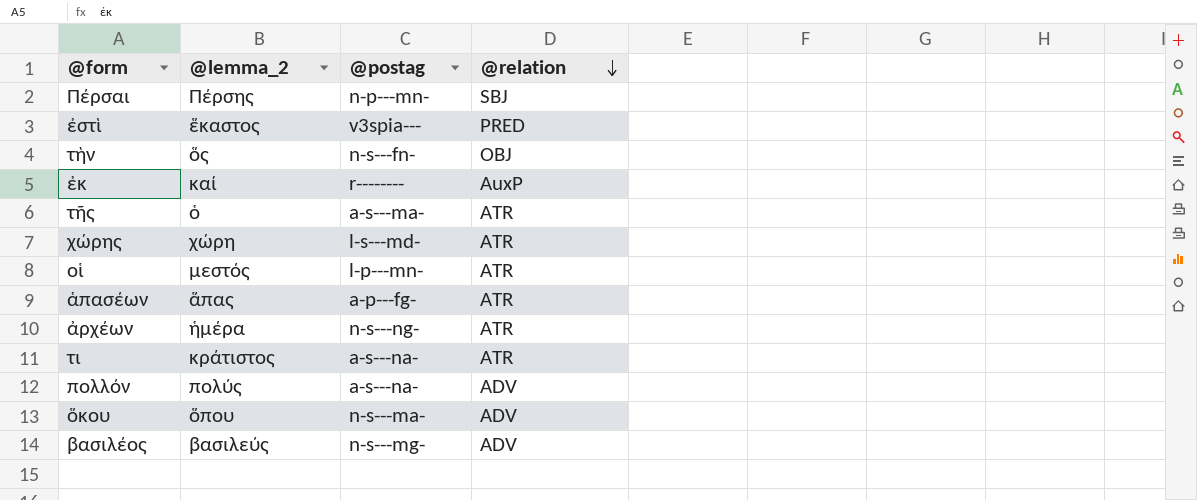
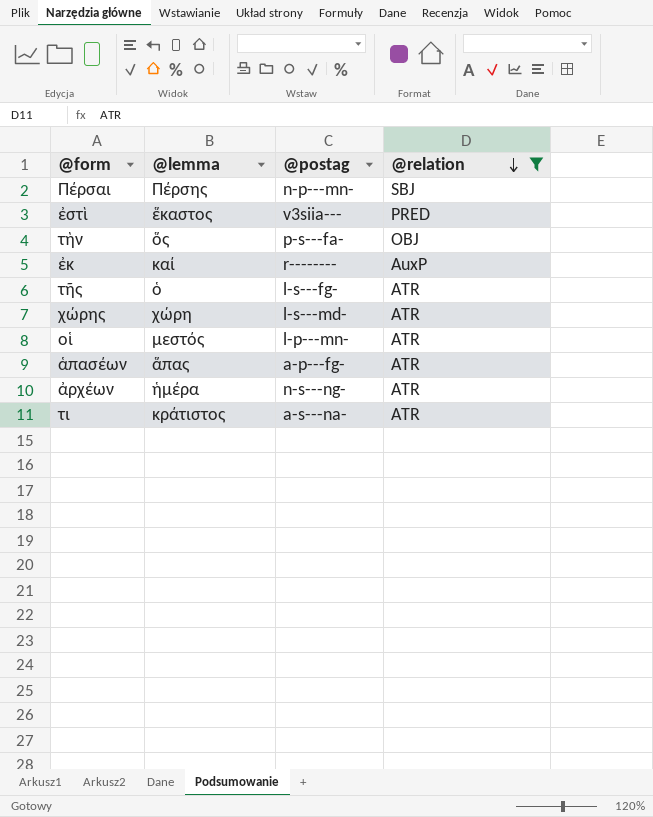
filter: none -> @relation != ADV
column name: @lemma_2 -> @lemma
ἐστὶ | @postag: v3spia--- -> v3siia---
τὴν | @postag: n-s---fn- -> p-s---fa-
τῆς | @postag: a-s---ma- -> l-s---fg-

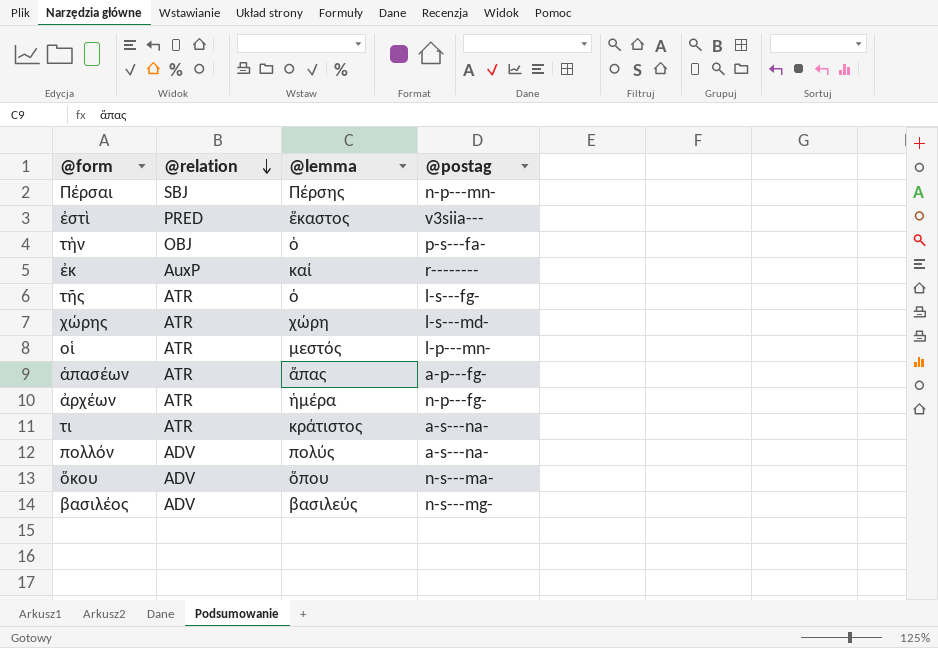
filter: @relation != ADV -> none
column @relation | position: 4 -> 2
τὴν | @lemma: ὅς -> ὁ
ἀρχέων | @postag: n-s---ng- -> n-p---fg-

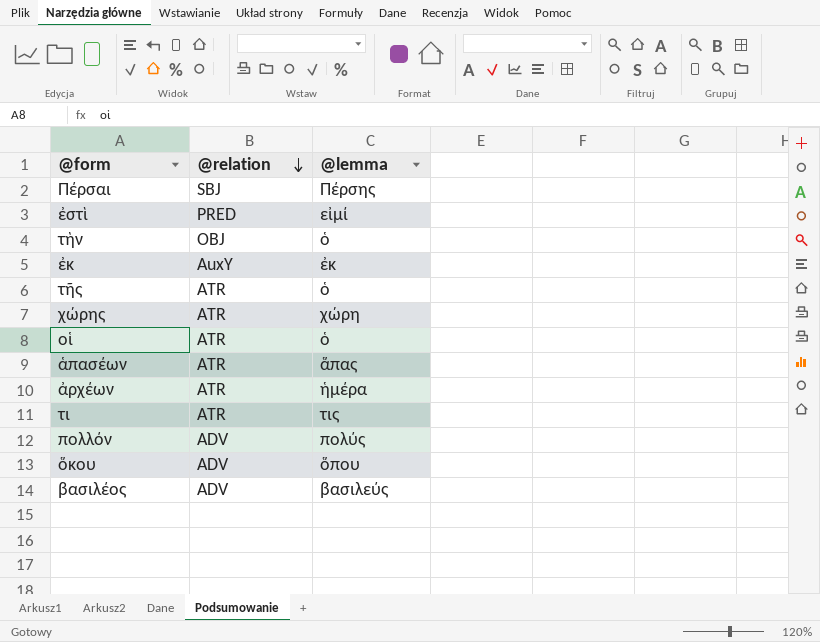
column @postag | position: 4 -> none
ἐστὶ | @lemma: ἕκαστος -> εἰμί
ἐκ | @relation: AuxP -> AuxY
ἐκ | @lemma: καί -> ἐκ
οἱ | @lemma: μεστός -> ὁ
τι | @lemma: κράτιστος -> τις

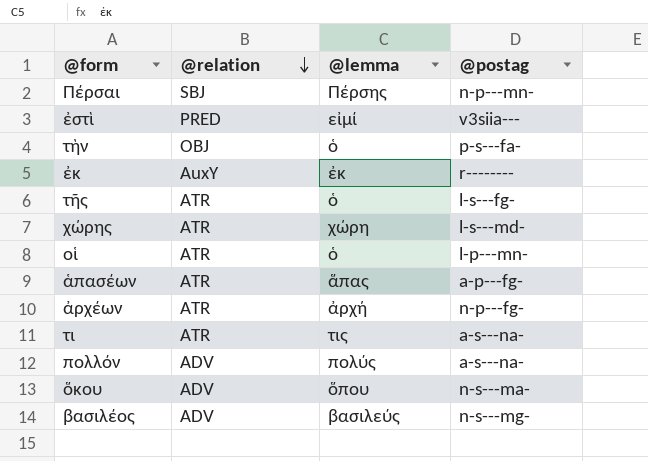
column @postag | position: none -> 4
ἀρχέων | @lemma: ἡμέρα -> ἀρχή

